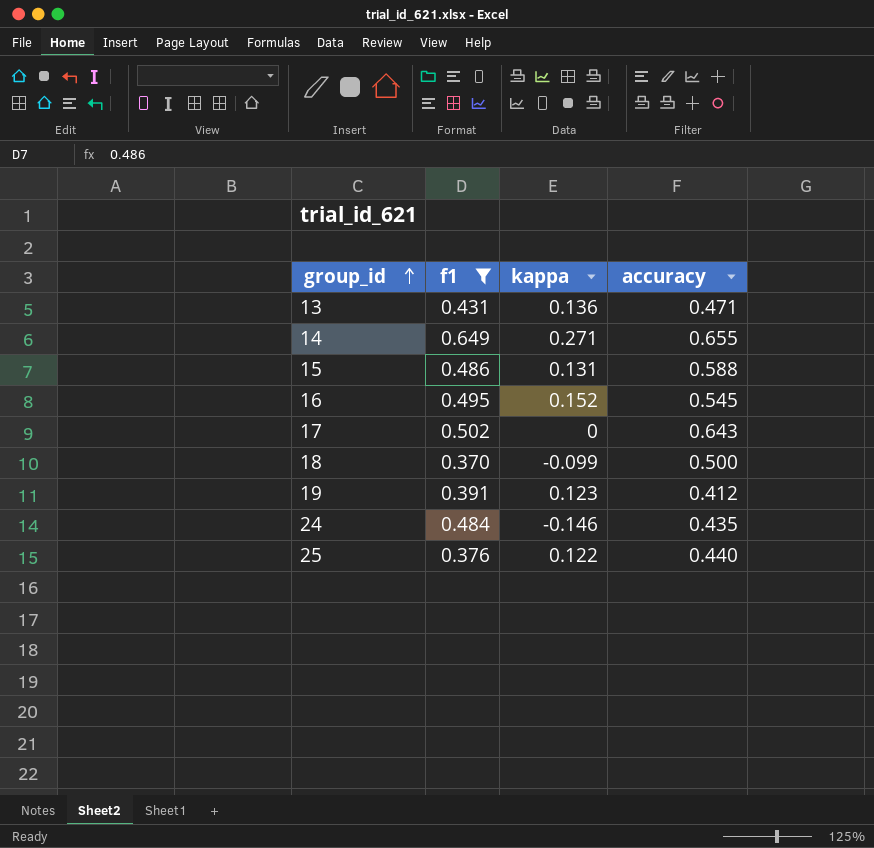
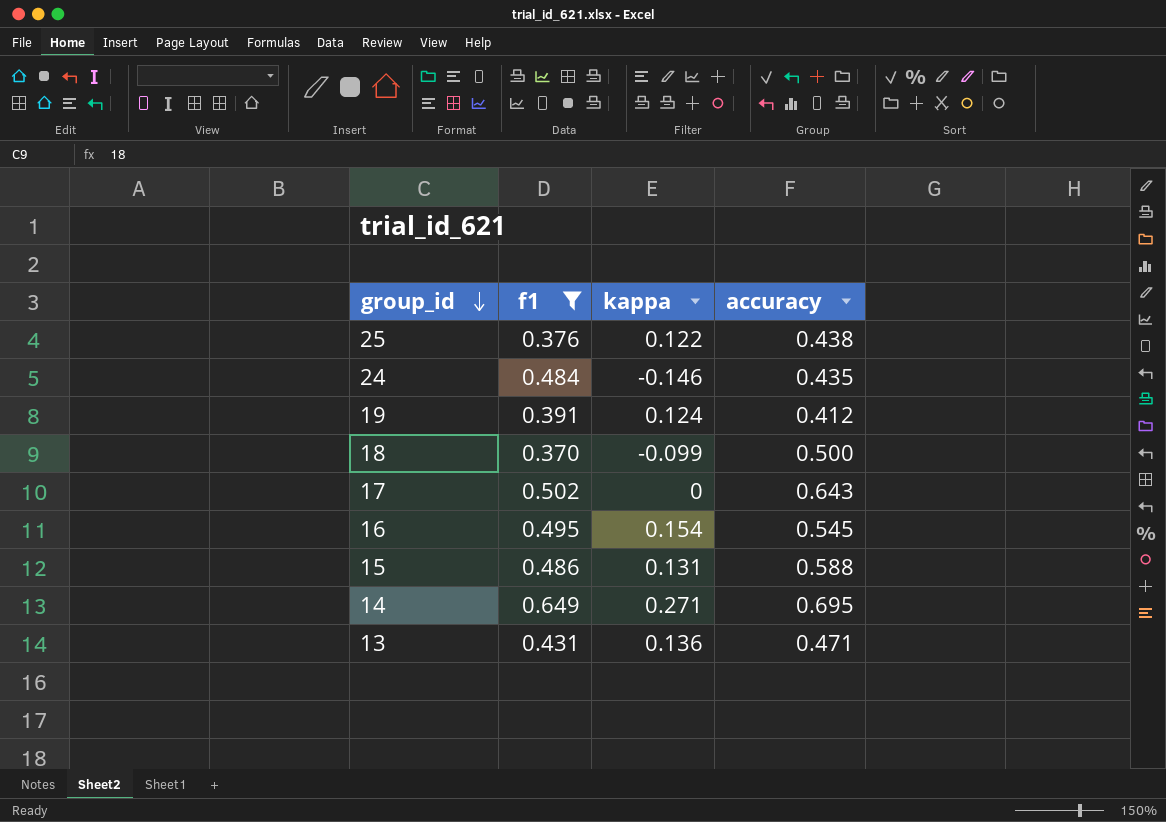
row order: group_id ascending -> group_id descending
25 | accuracy: 0.440 -> 0.438
19 | kappa: 0.123 -> 0.124
16 | kappa: 0.152 -> 0.154
14 | accuracy: 0.655 -> 0.695

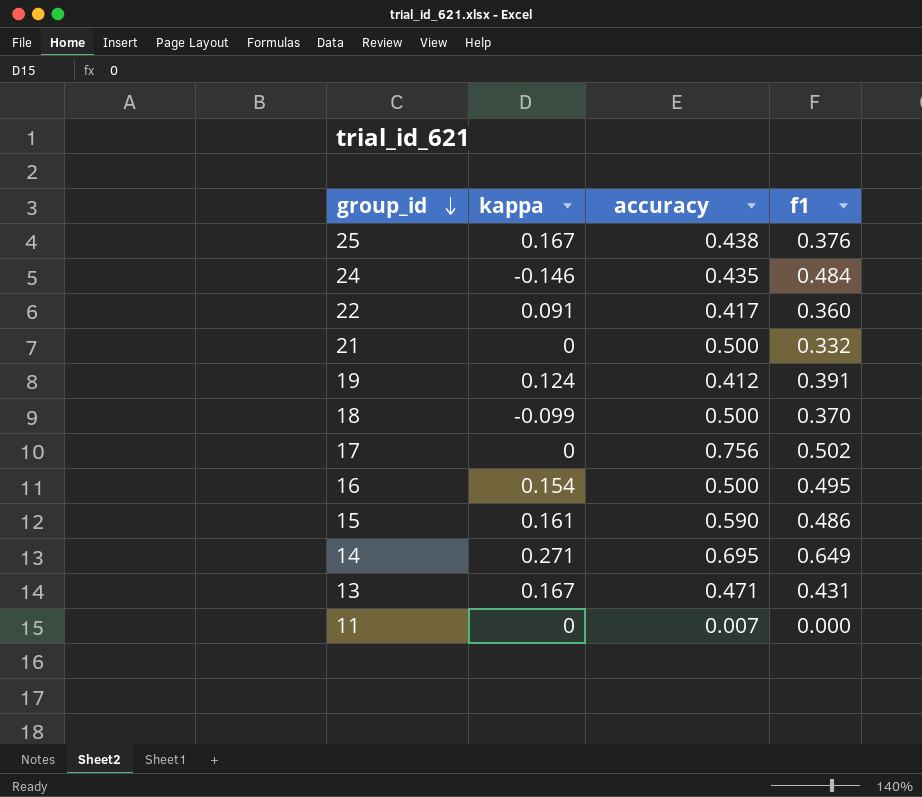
filter: f1 >= 0.370 -> none
column f1 | position: 2 -> 4
25 | kappa: 0.122 -> 0.167
17 | accuracy: 0.643 -> 0.756
16 | accuracy: 0.545 -> 0.500
15 | kappa: 0.131 -> 0.161
15 | accuracy: 0.588 -> 0.590
13 | kappa: 0.136 -> 0.167

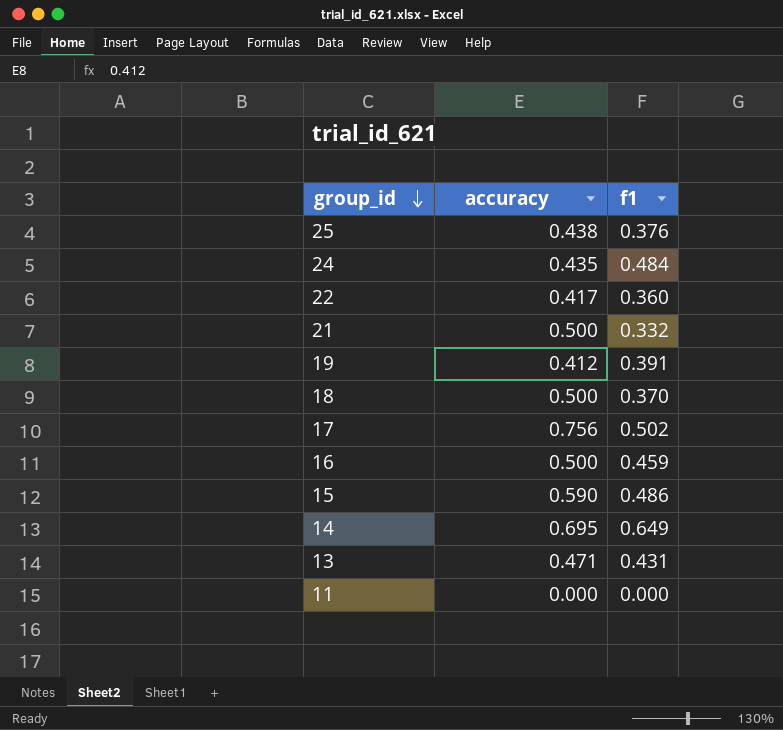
column kappa | position: 2 -> none
16 | f1: 0.495 -> 0.459
11 | accuracy: 0.007 -> 0.000

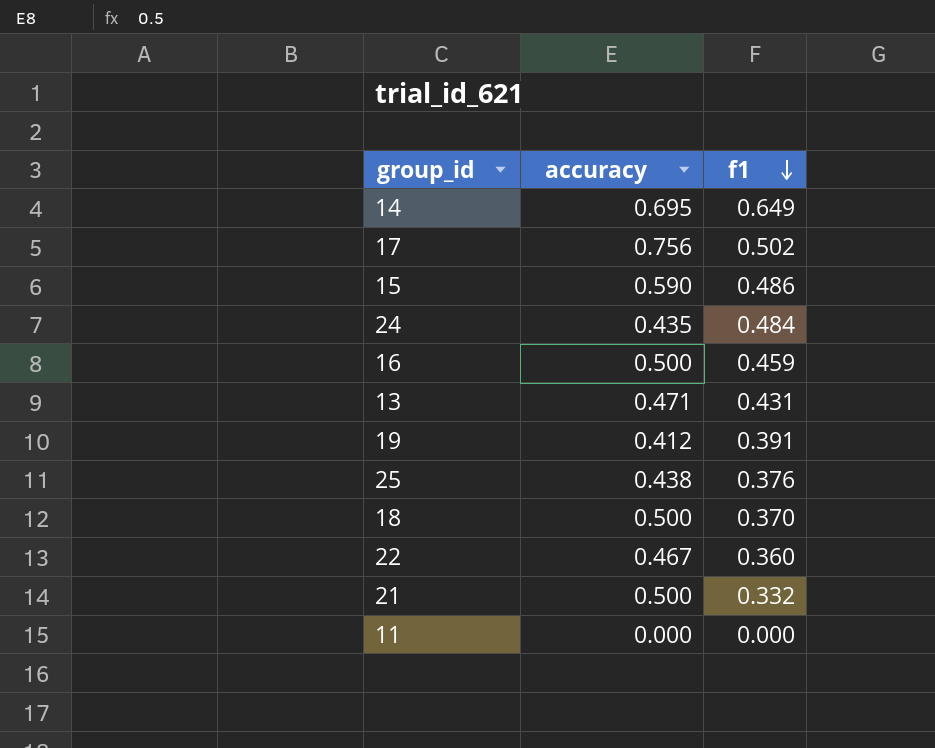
row order: group_id descending -> f1 descending
22 | accuracy: 0.417 -> 0.467

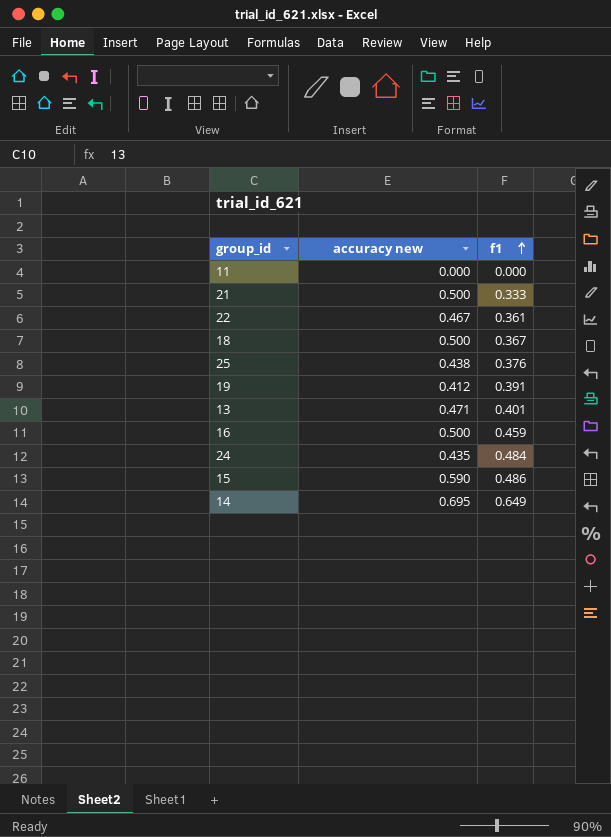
row order: f1 descending -> f1 ascending
column name: accuracy -> accuracy new
row 17: 0.756 | 0.502 -> none
21 | f1: 0.332 -> 0.333
22 | f1: 0.360 -> 0.361
18 | f1: 0.370 -> 0.367
13 | f1: 0.431 -> 0.401

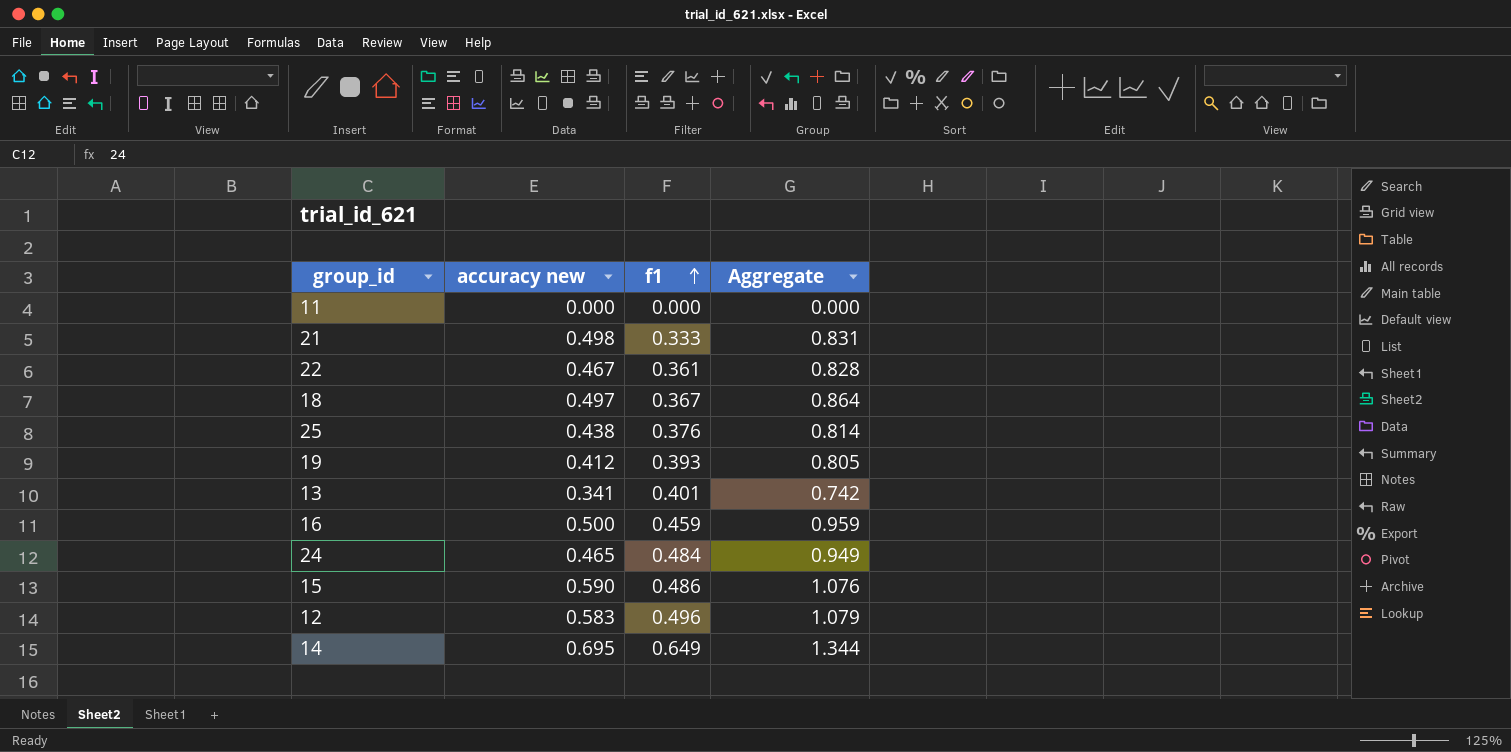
column Aggregate | formula: none -> [accuracy new] + [f1]
21 | accuracy new: 0.500 -> 0.498
18 | accuracy new: 0.500 -> 0.497
19 | f1: 0.391 -> 0.393
13 | accuracy new: 0.471 -> 0.341
24 | accuracy new: 0.435 -> 0.465
row 12: none -> 0.583 | 0.496 | 1.079

